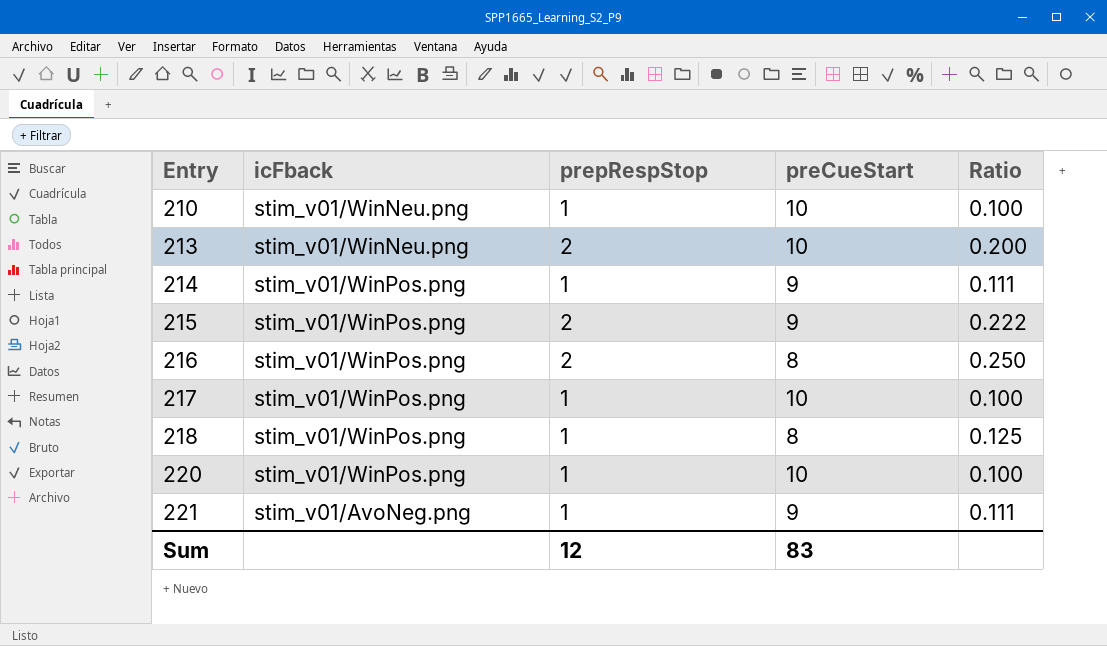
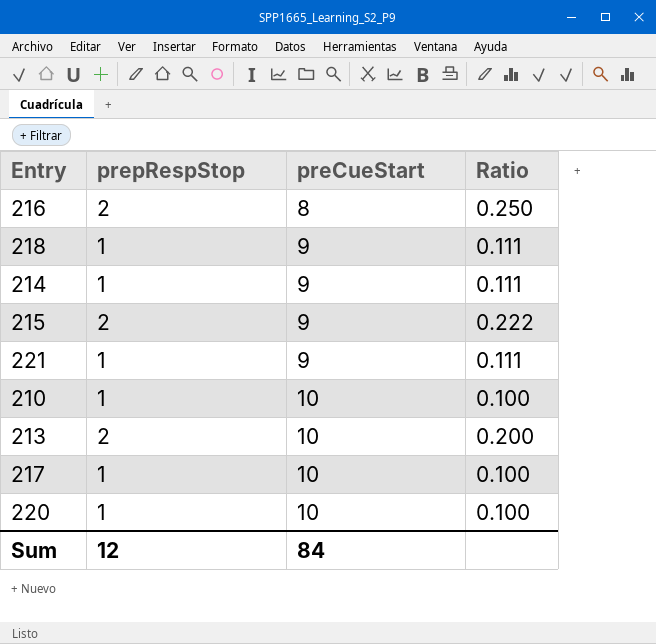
row order: Entry ascending -> preCueStart ascending
column icFback | position: 2 -> none
218 | preCueStart: 8 -> 9
218 | Ratio: 0.125 -> 0.111
Sum | preCueStart: 83 -> 84

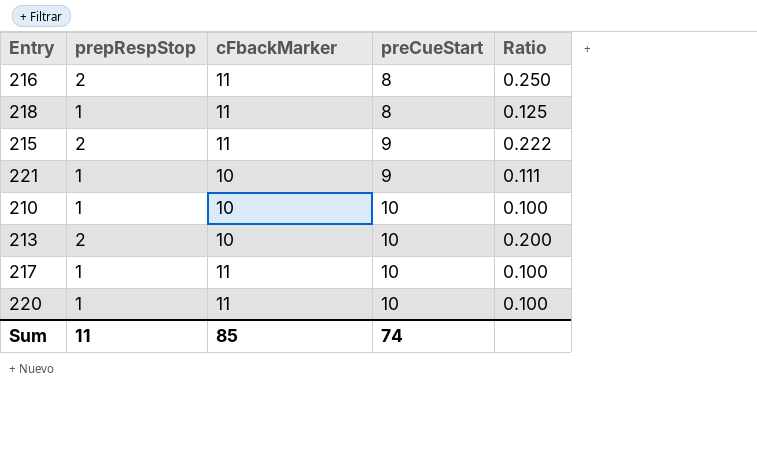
column cFbackMarker | position: none -> 3
row 214: 1 | 9 | 0.111 -> none
218 | preCueStart: 9 -> 8
218 | Ratio: 0.111 -> 0.125
Sum | prepRespStop: 12 -> 11
Sum | preCueStart: 84 -> 74

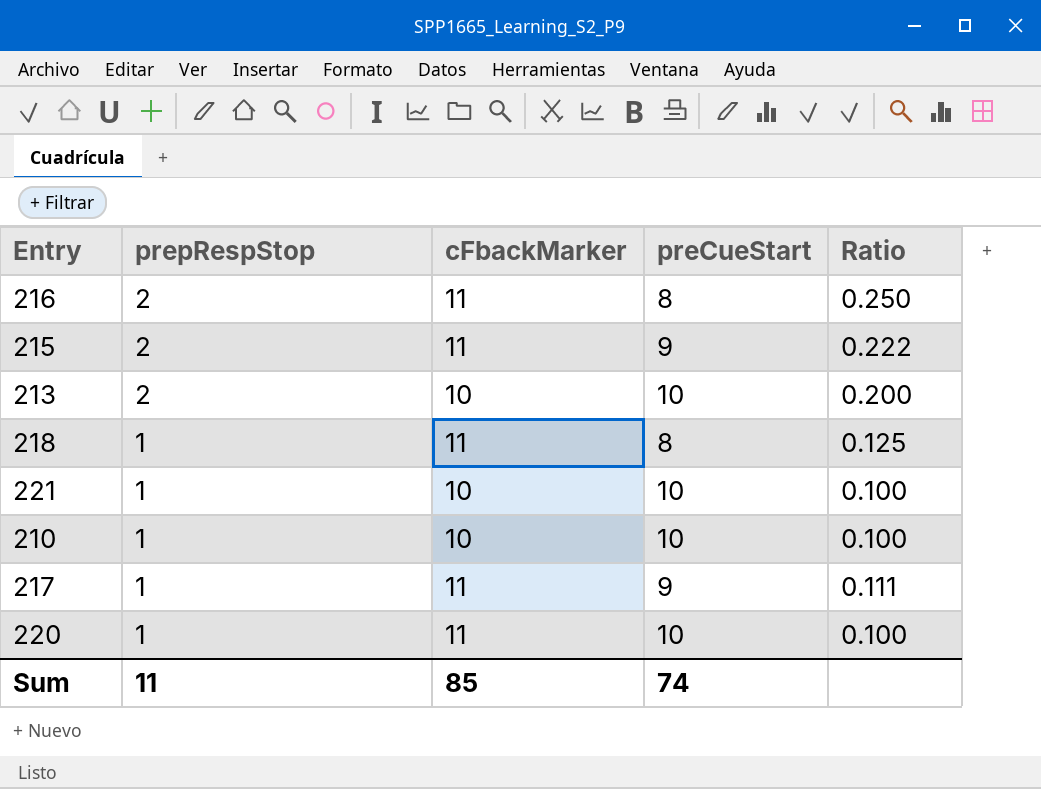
row order: preCueStart ascending -> prepRespStop descending
221 | preCueStart: 9 -> 10
221 | Ratio: 0.111 -> 0.100
217 | preCueStart: 10 -> 9
217 | Ratio: 0.100 -> 0.111

